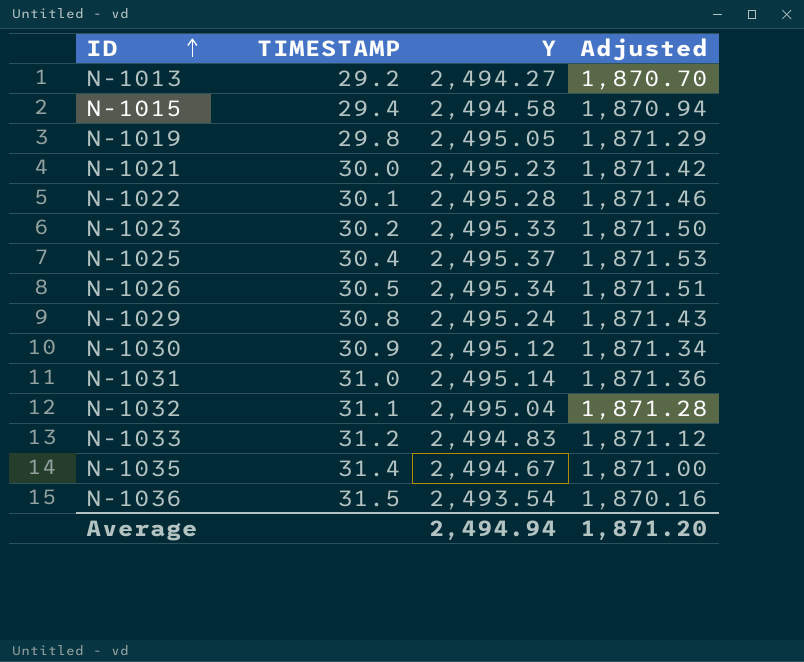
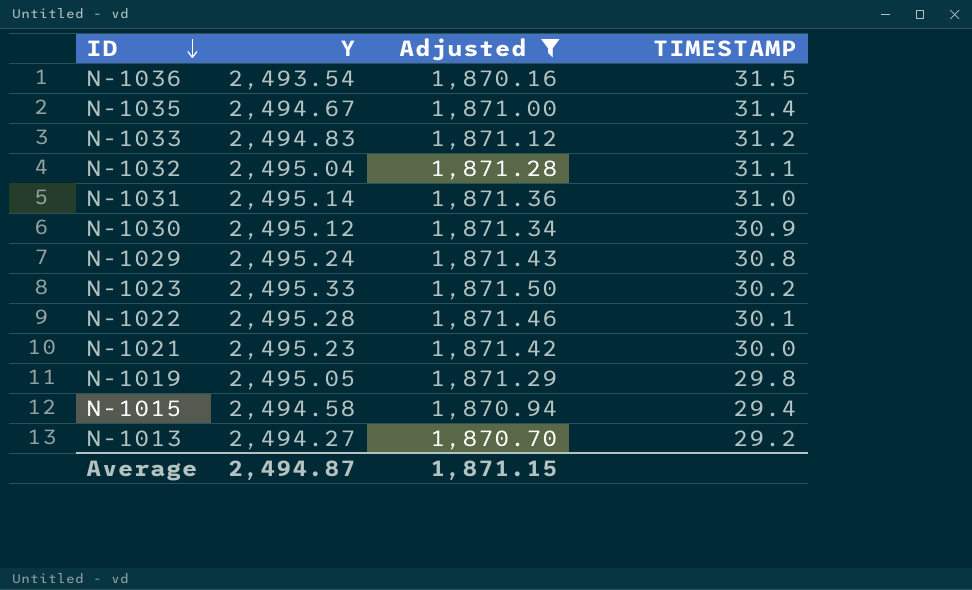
filter: none -> Adjusted <= 1,871.50
row order: ID ascending -> ID descending
column TIMESTAMP | position: 2 -> 4
Average | Y: 2,494.94 -> 2,494.87
Average | Adjusted: 1,871.20 -> 1,871.15

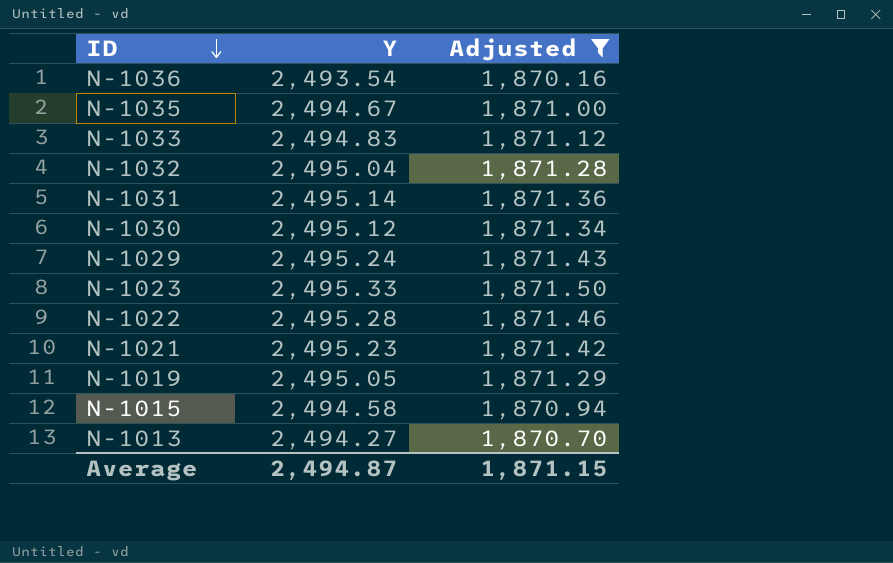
column TIMESTAMP | position: 4 -> none

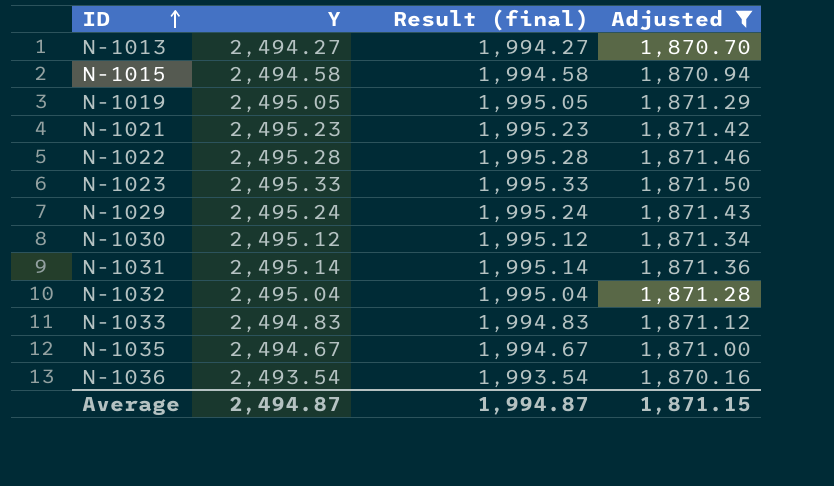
row order: ID descending -> ID ascending
column Result (final) | formula: none -> [Y] - 500

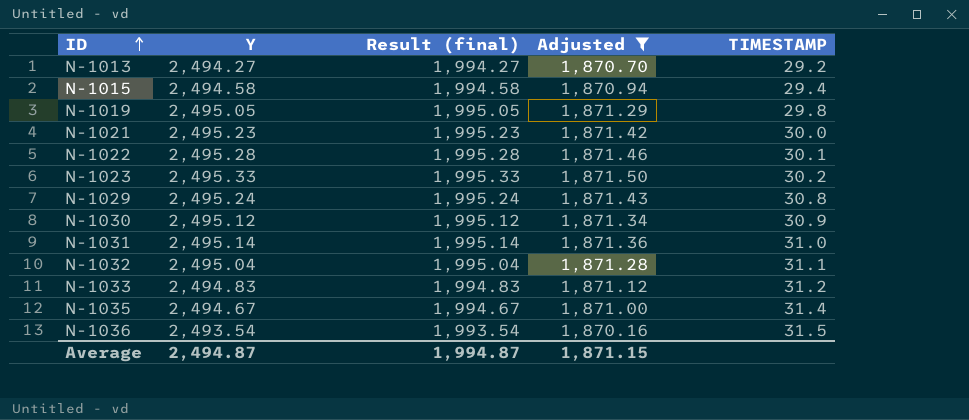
column TIMESTAMP | position: none -> 5

